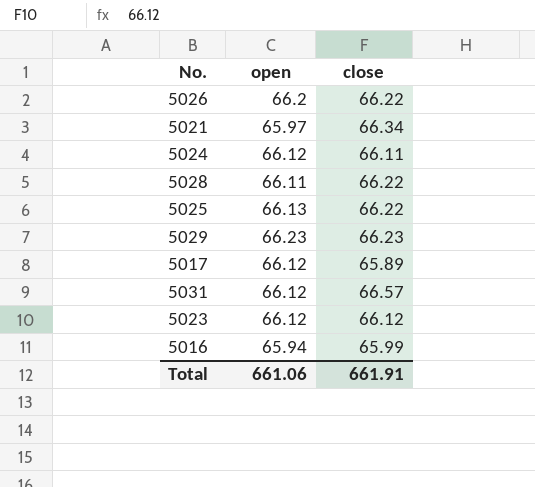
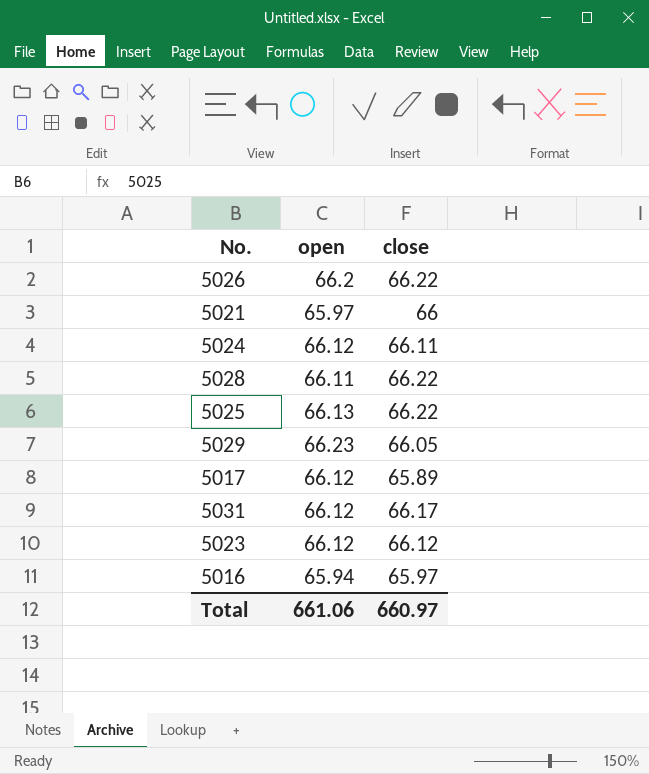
5021 | close: 66.34 -> 66
5029 | close: 66.23 -> 66.05
5031 | close: 66.57 -> 66.17
5016 | close: 65.99 -> 65.97
Total | close: 661.91 -> 660.97

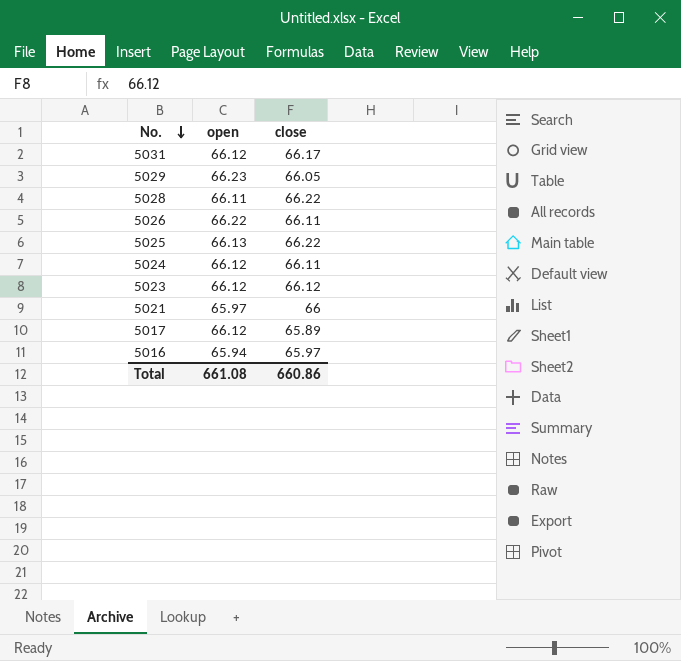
row order: none -> No. descending
5026 | open: 66.2 -> 66.22
5026 | close: 66.22 -> 66.11
Total | open: 661.06 -> 661.08
Total | close: 660.97 -> 660.86

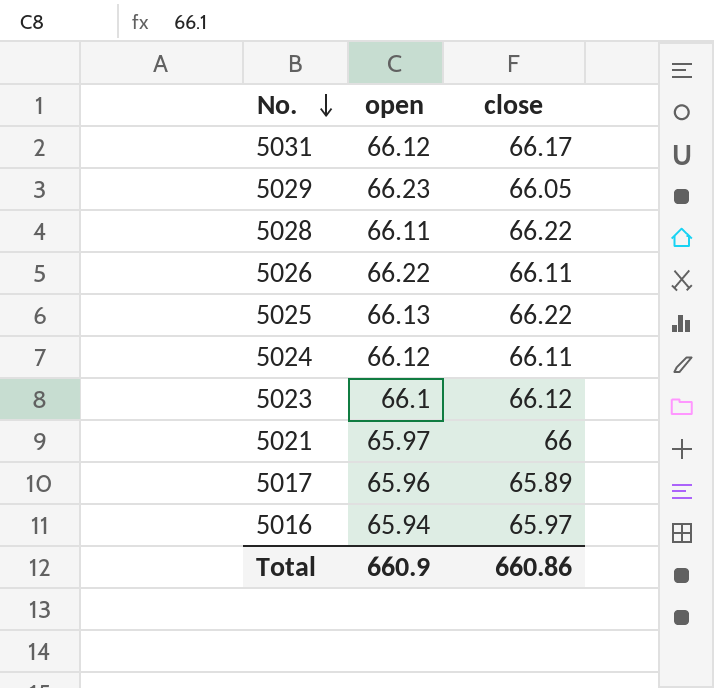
5023 | open: 66.12 -> 66.1
5017 | open: 66.12 -> 65.96
Total | open: 661.08 -> 660.9

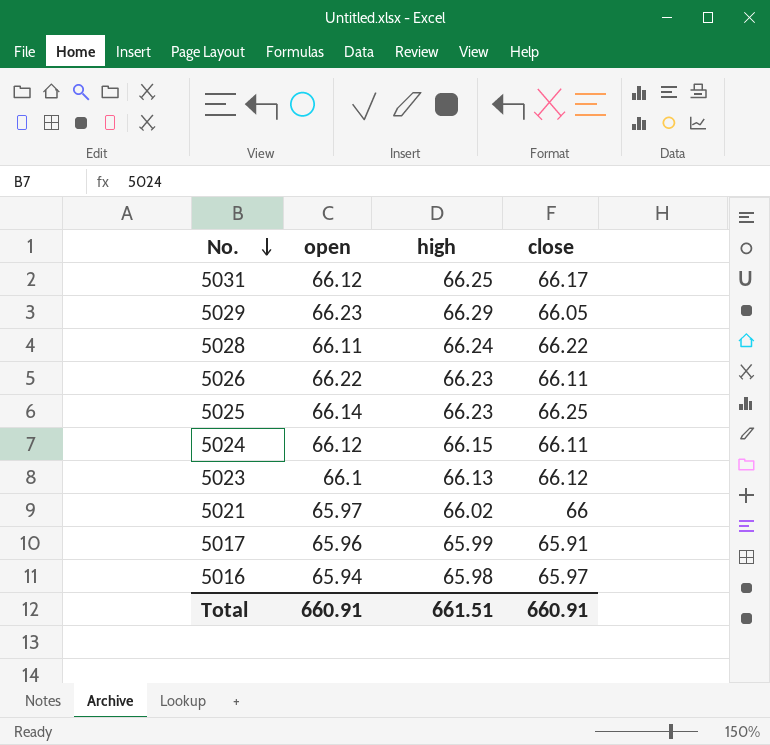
column high | position: none -> 3
5025 | open: 66.13 -> 66.14
5025 | close: 66.22 -> 66.25
5017 | close: 65.89 -> 65.91
Total | open: 660.9 -> 660.91
Total | close: 660.86 -> 660.91

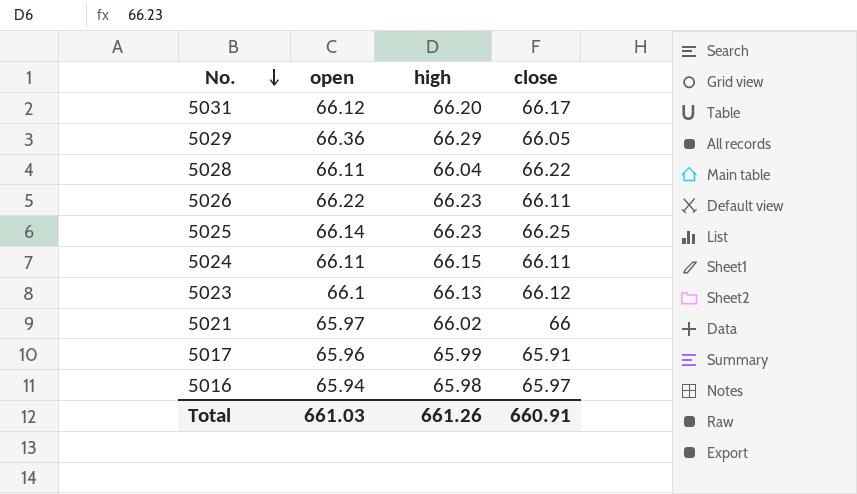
5031 | high: 66.25 -> 66.20
5029 | open: 66.23 -> 66.36
5028 | high: 66.24 -> 66.04
5024 | open: 66.12 -> 66.11
Total | open: 660.91 -> 661.03
Total | high: 661.51 -> 661.26

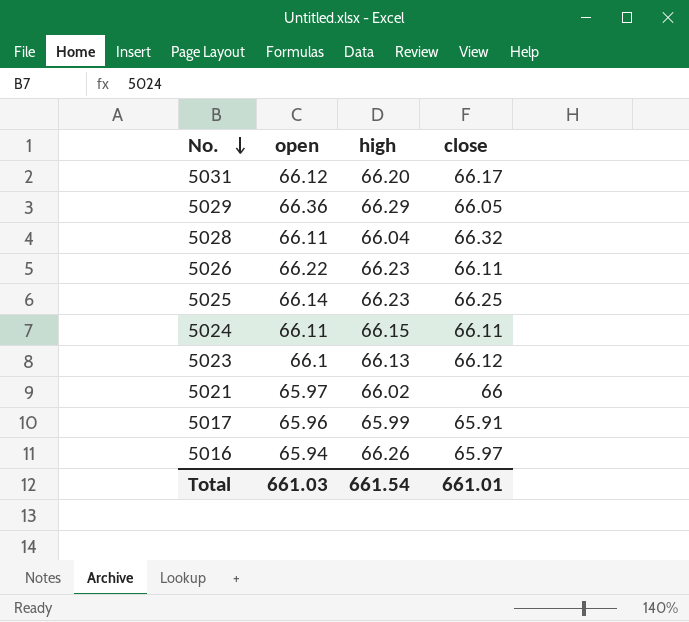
5028 | close: 66.22 -> 66.32
5016 | high: 65.98 -> 66.26
Total | high: 661.26 -> 661.54
Total | close: 660.91 -> 661.01

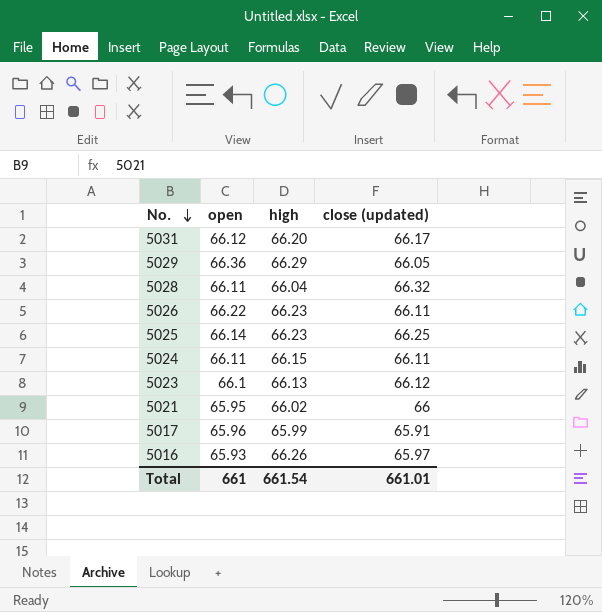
column name: close -> close (updated)
5021 | open: 65.97 -> 65.95
5016 | open: 65.94 -> 65.93
Total | open: 661.03 -> 661

